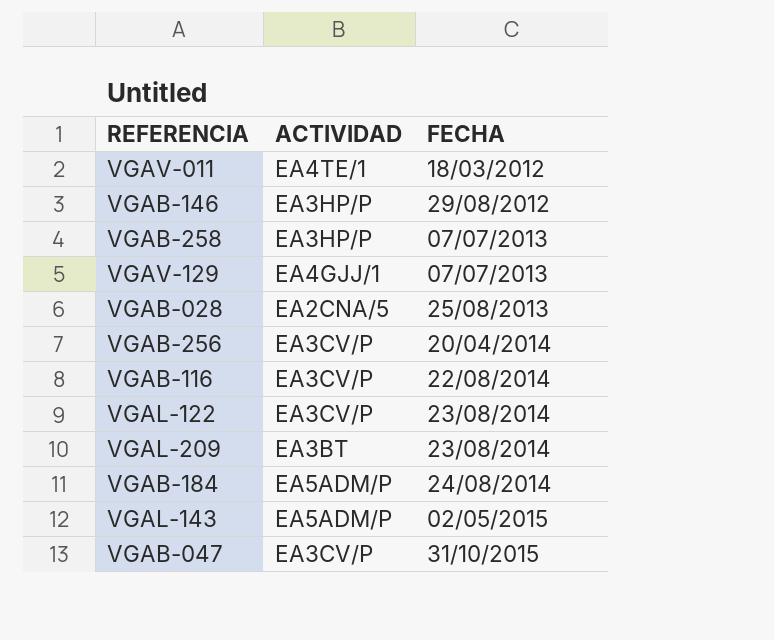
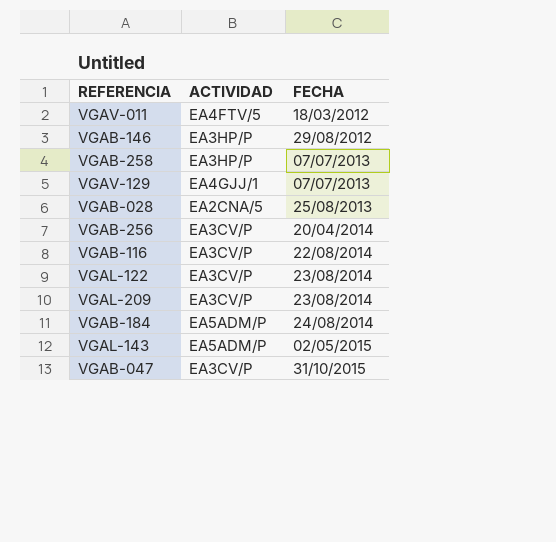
VGAV-011 | ACTIVIDAD: EA4TE/1 -> EA4FTV/5
VGAL-209 | ACTIVIDAD: EA3BT -> EA3CV/P

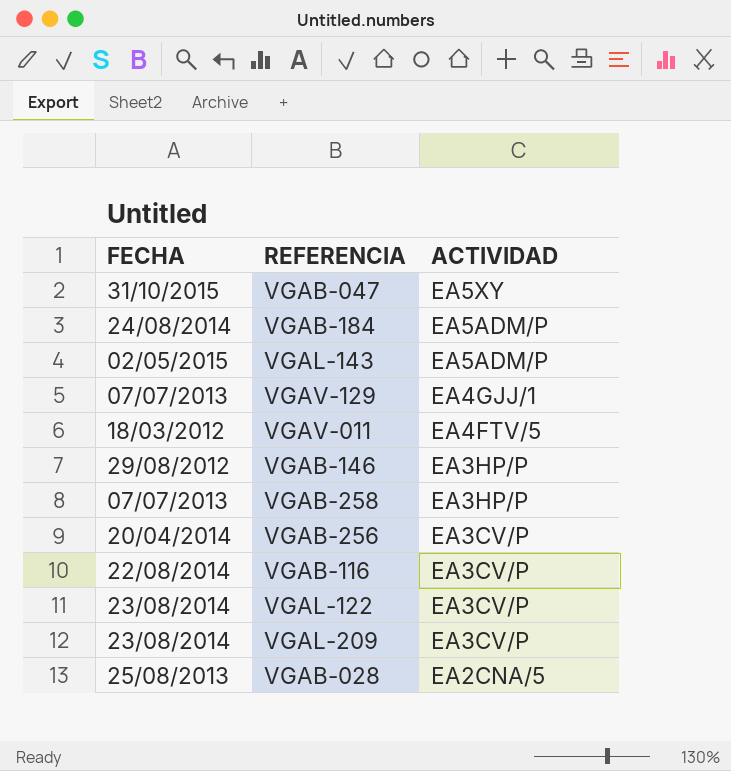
row order: FECHA ascending -> ACTIVIDAD descending
column FECHA | position: 3 -> 1
VGAB-047 | ACTIVIDAD: EA3CV/P -> EA5XY

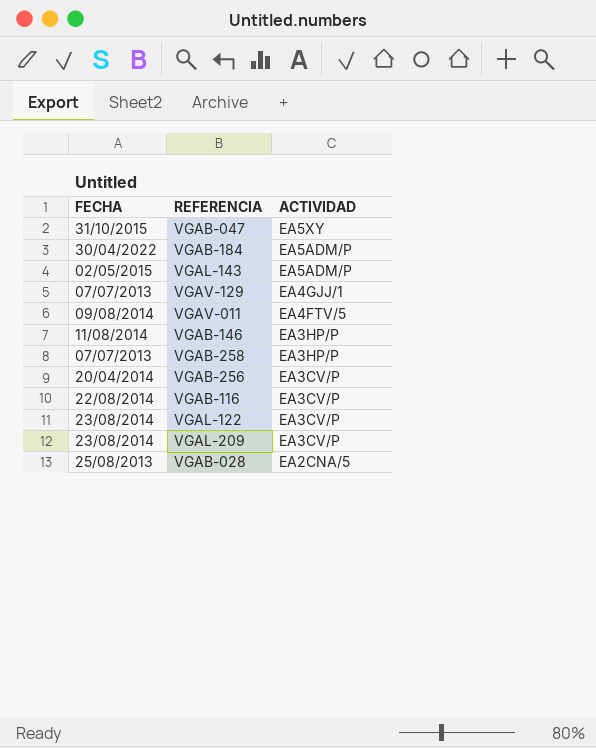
VGAB-184 | FECHA: 24/08/2014 -> 30/04/2022
VGAV-011 | FECHA: 18/03/2012 -> 09/08/2014
VGAB-146 | FECHA: 29/08/2012 -> 11/08/2014

